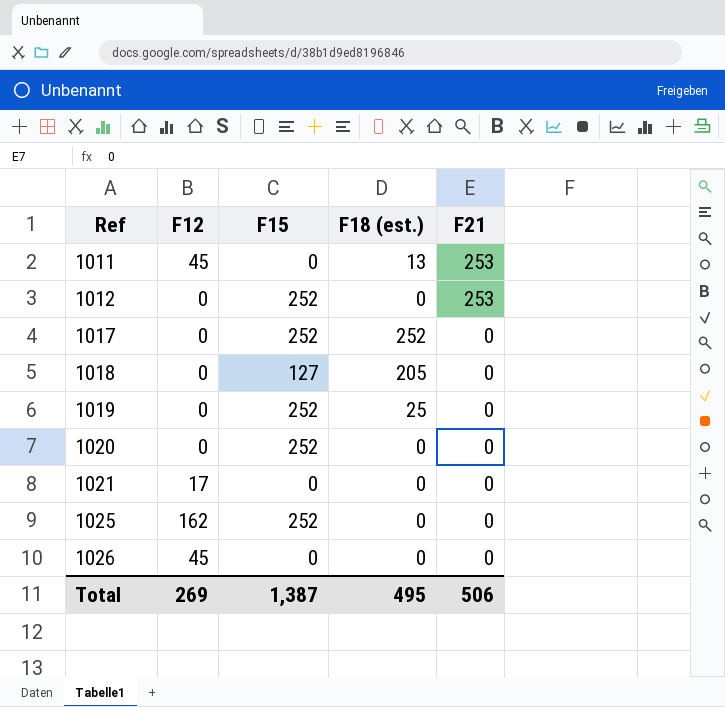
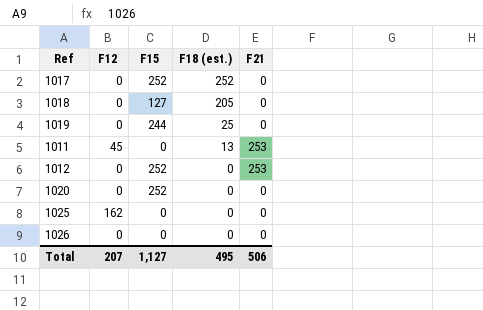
row order: Ref ascending -> F18 (est.) descending
row 1021: 17 | 0 | 0 | 0 -> none
1019 | F15: 252 -> 244
1025 | F15: 252 -> 0
1026 | F12: 45 -> 0
Total | F12: 269 -> 207
Total | F15: 1,387 -> 1,127

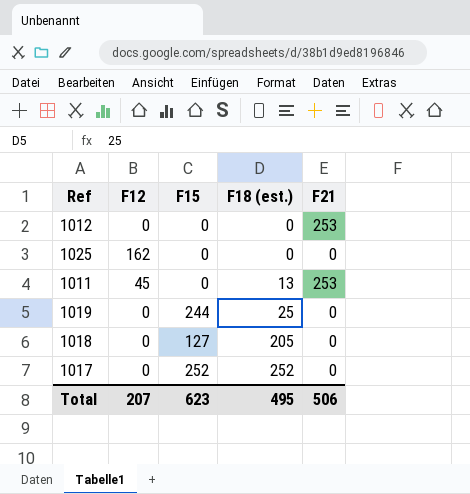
row order: F18 (est.) descending -> F18 (est.) ascending
row 1020: 0 | 252 | 0 | 0 -> none
row 1026: 0 | 0 | 0 | 0 -> none
1012 | F15: 252 -> 0
Total | F15: 1,127 -> 623

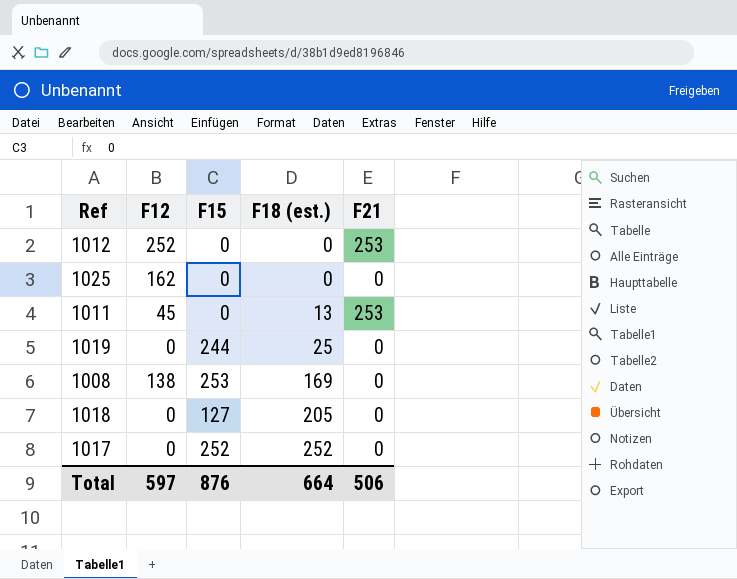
1012 | F12: 0 -> 252
row 1008: none -> 138 | 253 | 169 | 0
Total | F12: 207 -> 597
Total | F15: 623 -> 876
Total | F18 (est.): 495 -> 664

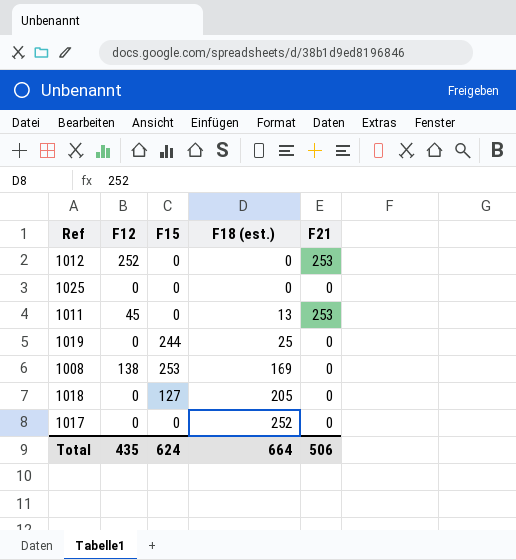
1025 | F12: 162 -> 0
1017 | F15: 252 -> 0
Total | F12: 597 -> 435
Total | F15: 876 -> 624

